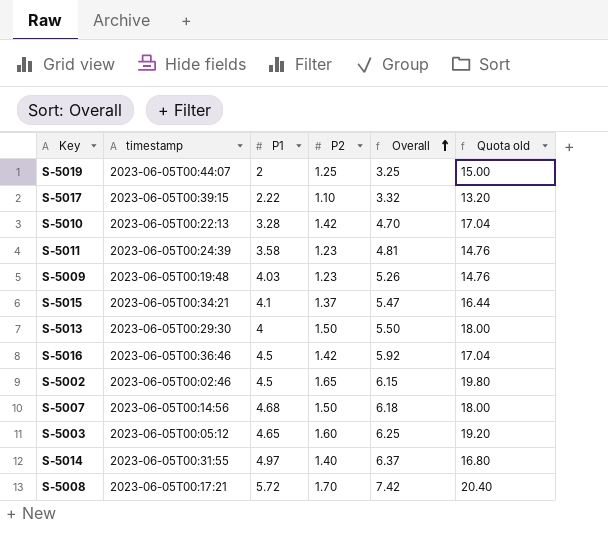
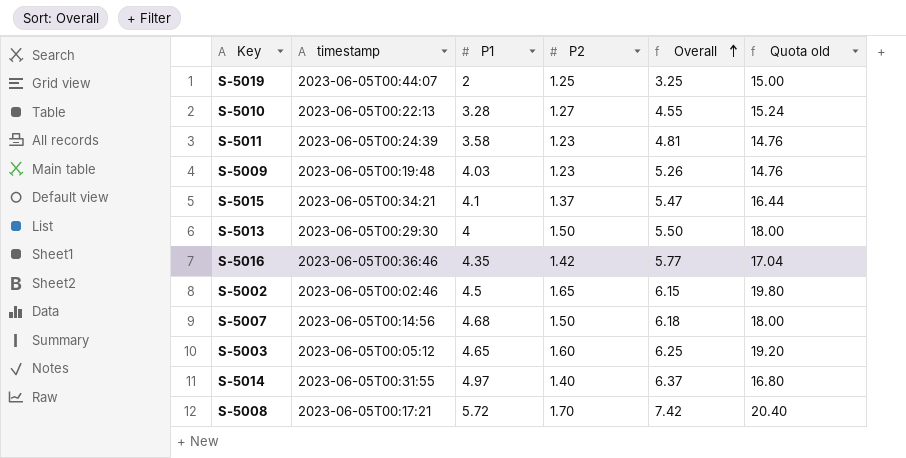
row S-5017: 2023-06-05T00:39:15 | 2.22 | 1.10 | 3.32 | 13.20 -> none
S-5010 | P2: 1.42 -> 1.27
S-5010 | Overall: 4.70 -> 4.55
S-5010 | Quota old: 17.04 -> 15.24
S-5016 | P1: 4.5 -> 4.35
S-5016 | Overall: 5.92 -> 5.77

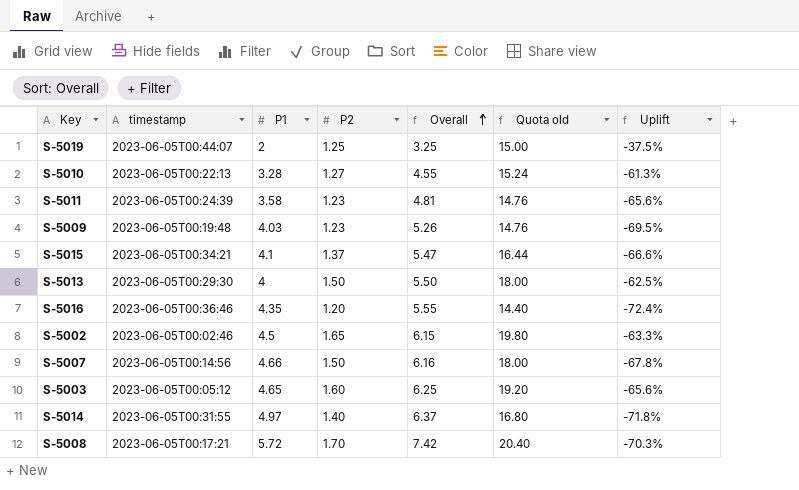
column Uplift | formula: none -> ([P2] - [P1]) / [P1]
S-5016 | P2: 1.42 -> 1.20
S-5016 | Overall: 5.77 -> 5.55
S-5016 | Quota old: 17.04 -> 14.40
S-5007 | P1: 4.68 -> 4.66
S-5007 | Overall: 6.18 -> 6.16

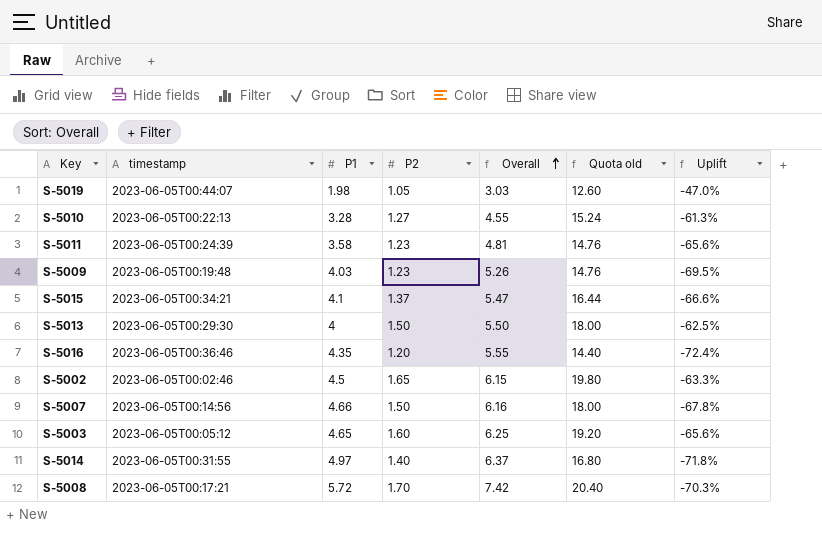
S-5019 | P1: 2 -> 1.98
S-5019 | P2: 1.25 -> 1.05
S-5019 | Overall: 3.25 -> 3.03
S-5019 | Quota old: 15.00 -> 12.60
S-5019 | Uplift: -37.5% -> -47.0%

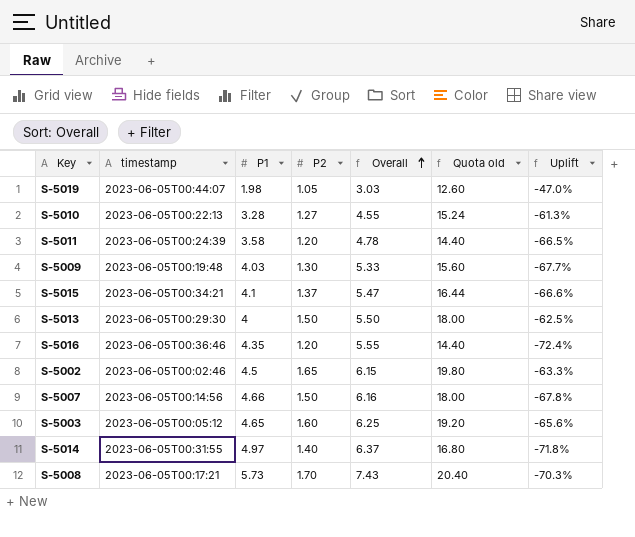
S-5011 | P2: 1.23 -> 1.20
S-5011 | Overall: 4.81 -> 4.78
S-5011 | Quota old: 14.76 -> 14.40
S-5011 | Uplift: -65.6% -> -66.5%
S-5009 | P2: 1.23 -> 1.30
S-5009 | Overall: 5.26 -> 5.33
S-5009 | Quota old: 14.76 -> 15.60
S-5009 | Uplift: -69.5% -> -67.7%
S-5008 | P1: 5.72 -> 5.73
S-5008 | Overall: 7.42 -> 7.43

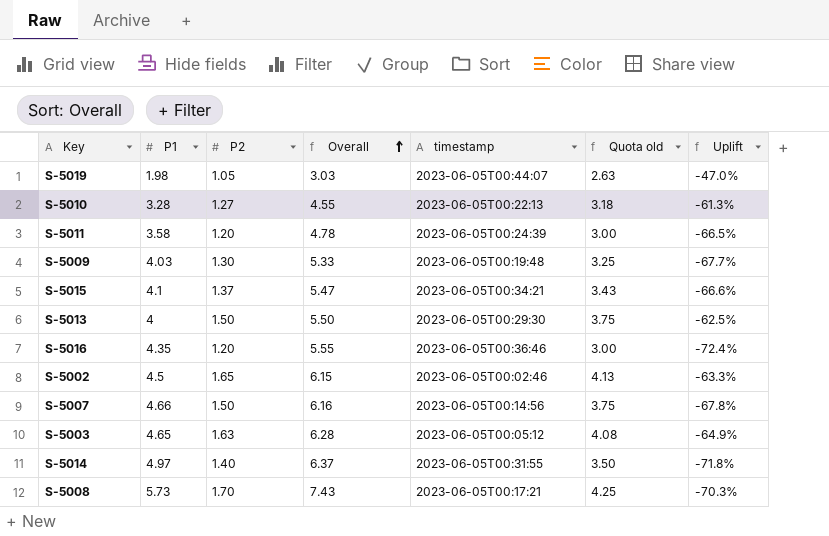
column timestamp | position: 2 -> 5
column Quota old | formula: [P2] * 12 -> [P2] * 2.5
S-5003 | P2: 1.60 -> 1.63
S-5003 | Overall: 6.25 -> 6.28
S-5003 | Uplift: -65.6% -> -64.9%

